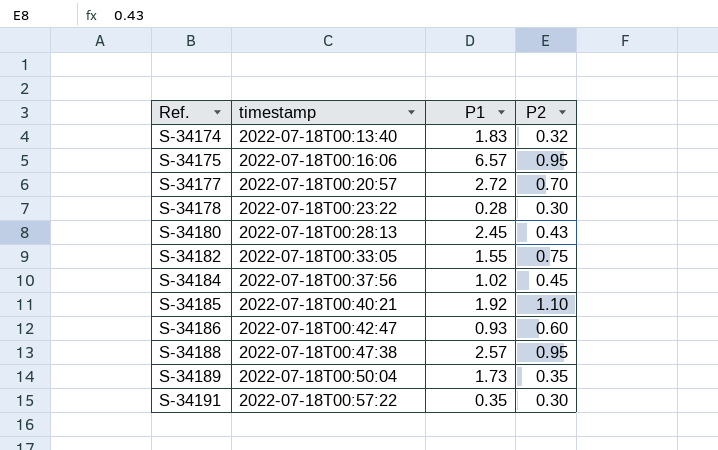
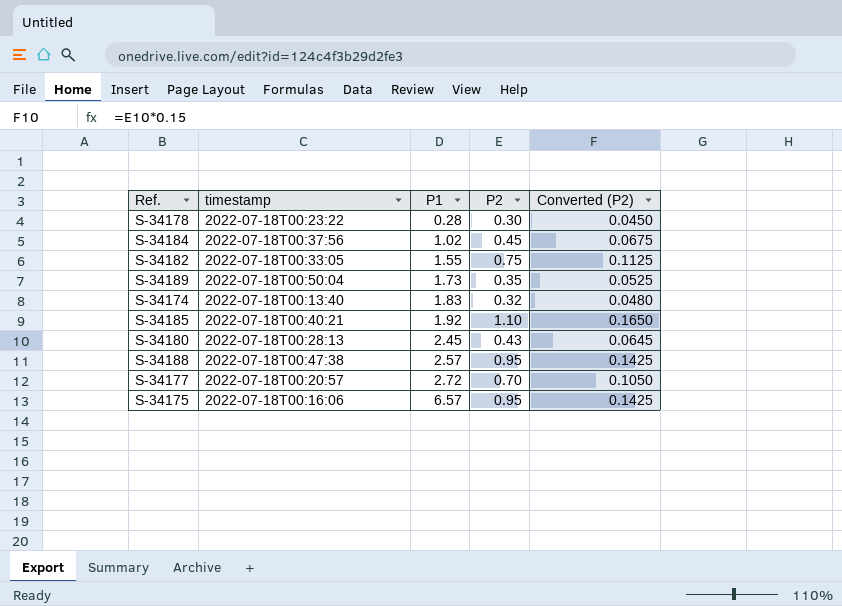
row order: Ref. ascending -> P1 ascending
column Converted (P2) | formula: none -> [P2] * 0.15
row S-34186: 2022-07-18T00:42:47 | 0.93 | 0.60 -> none
row S-34191: 2022-07-18T00:57:22 | 0.35 | 0.30 -> none

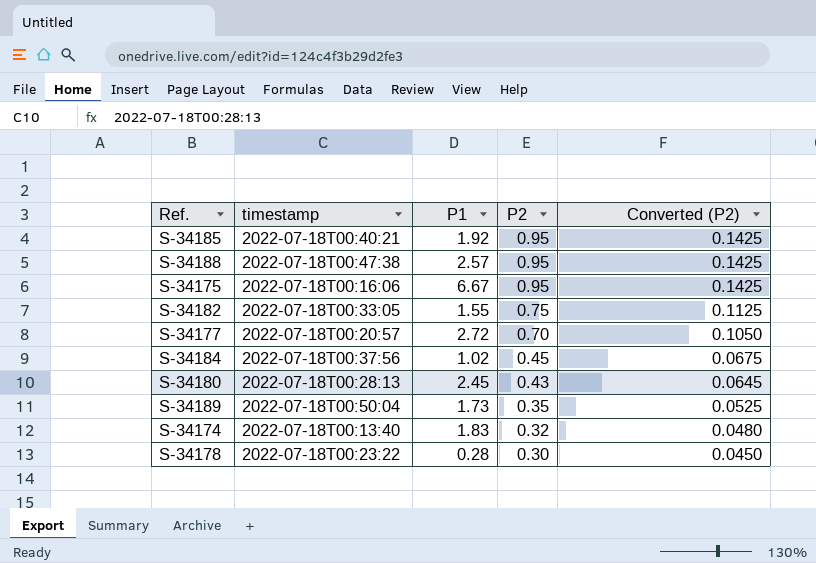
row order: P1 ascending -> P2 descending
S-34185 | P2: 1.10 -> 0.95
S-34185 | Converted (P2): 0.1650 -> 0.1425
S-34175 | P1: 6.57 -> 6.67

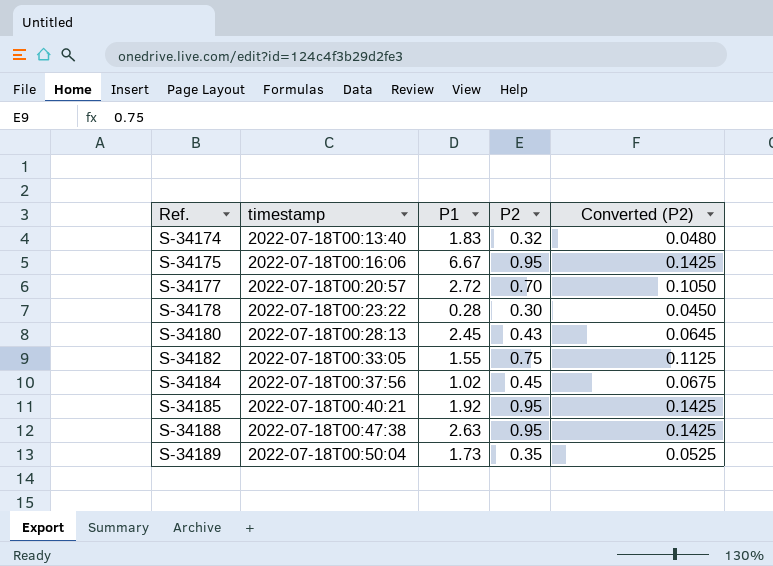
row order: P2 descending -> Ref. ascending
S-34188 | P1: 2.57 -> 2.63

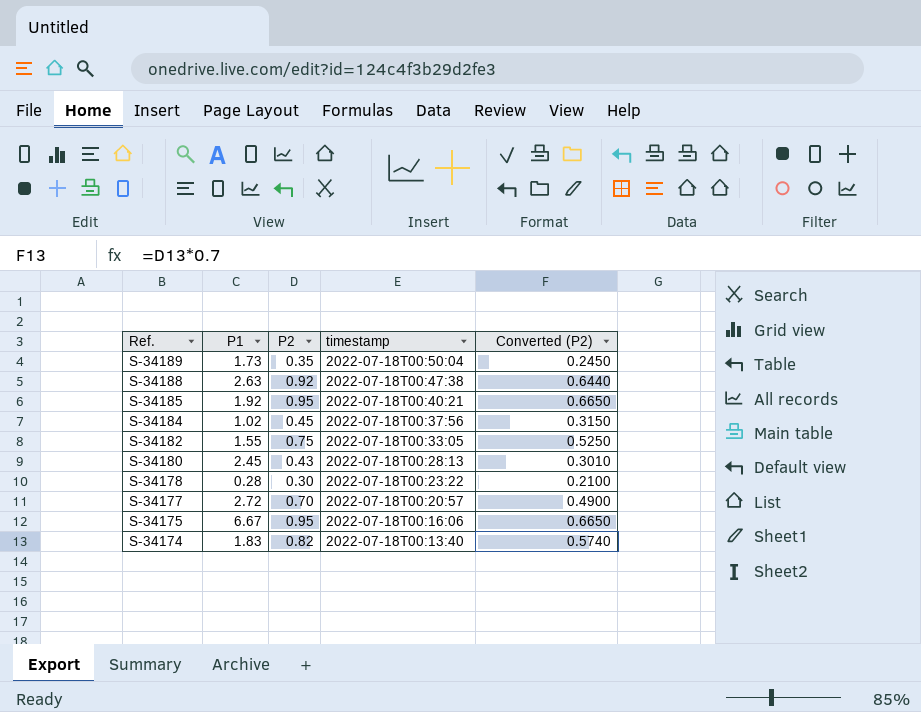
row order: Ref. ascending -> Ref. descending
column timestamp | position: 2 -> 4
column Converted (P2) | formula: [P2] * 0.15 -> [P2] * 0.7
S-34188 | P2: 0.95 -> 0.92
S-34174 | P2: 0.32 -> 0.82

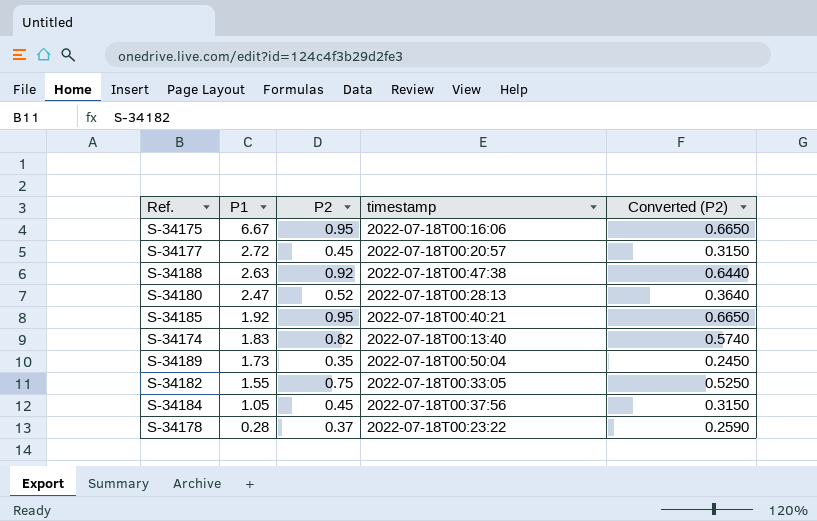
row order: Ref. descending -> P1 descending
S-34177 | P2: 0.70 -> 0.45
S-34177 | Converted (P2): 0.4900 -> 0.3150
S-34180 | P1: 2.45 -> 2.47
S-34180 | P2: 0.43 -> 0.52
S-34180 | Converted (P2): 0.3010 -> 0.3640
S-34184 | P1: 1.02 -> 1.05
S-34178 | P2: 0.30 -> 0.37
S-34178 | Converted (P2): 0.2100 -> 0.2590

